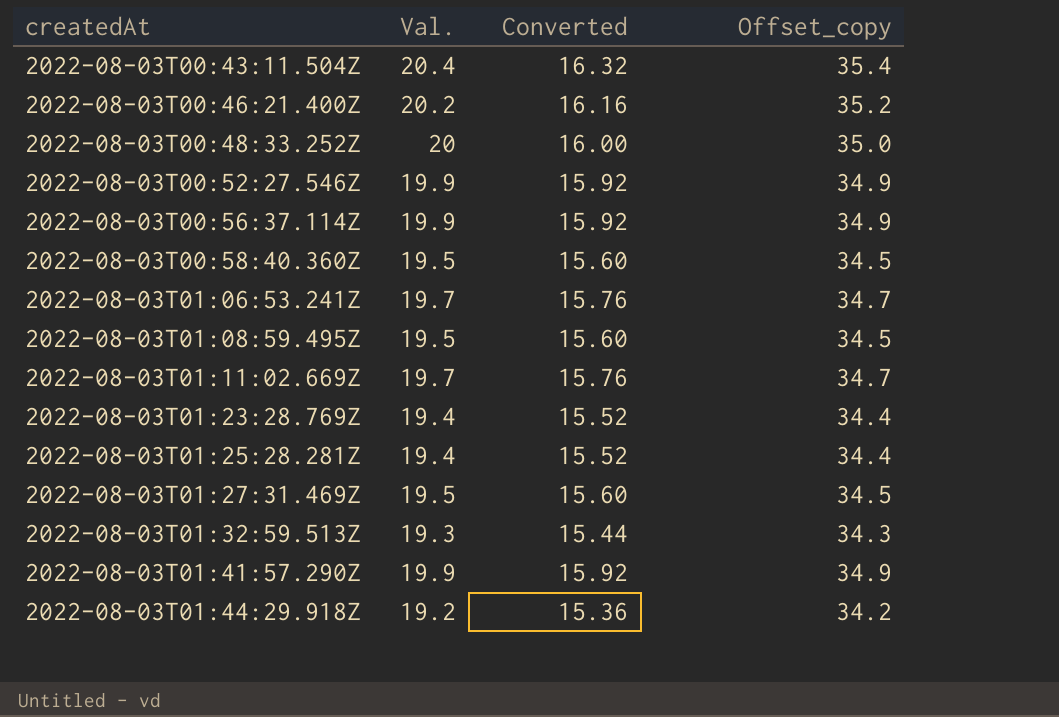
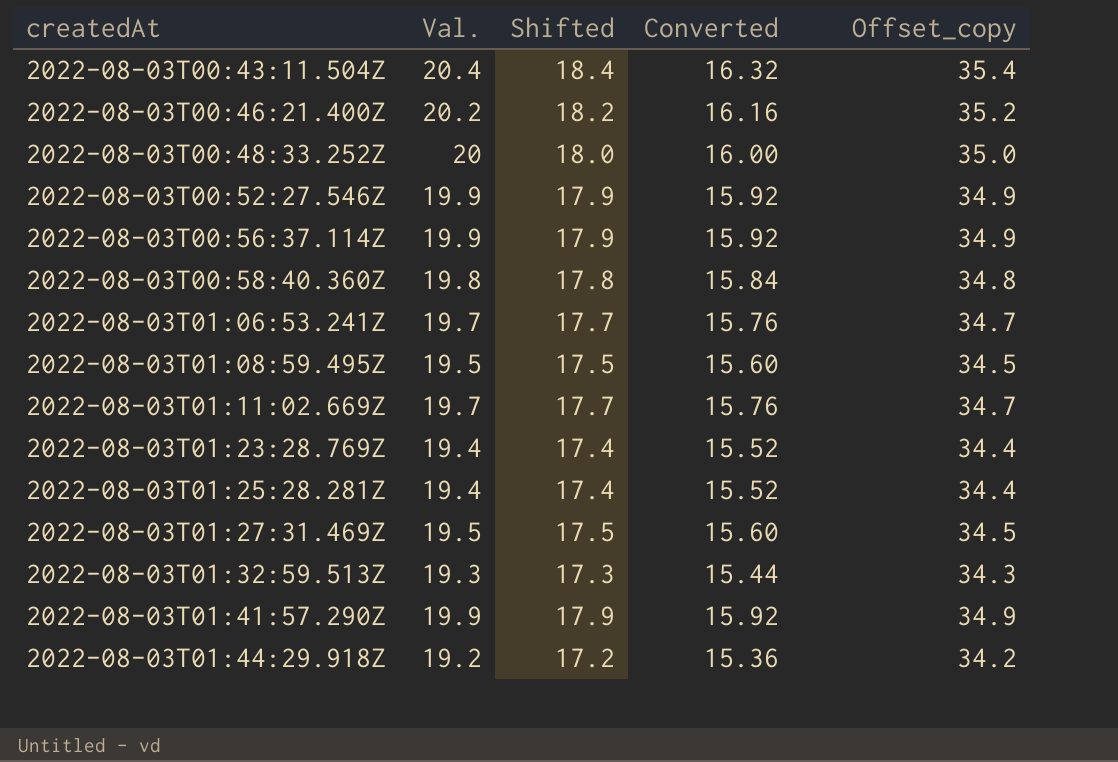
column Shifted | formula: none -> [Val.] - 2
2022-08-03T00:58:40.360Z | Val.: 19.5 -> 19.8
2022-08-03T00:58:40.360Z | Converted: 15.60 -> 15.84
2022-08-03T00:58:40.360Z | Offset_copy: 34.5 -> 34.8

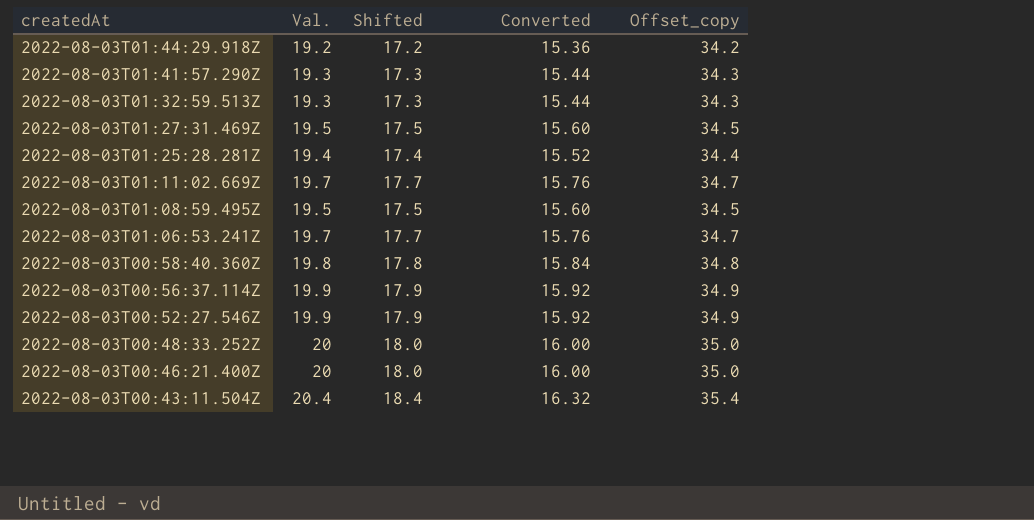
row order: createdAt ascending -> createdAt descending
row 2022-08-03T01:23:28.769Z: 19.4 | 17.4 | 15.52 | 34.4 -> none
2022-08-03T01:41:57.290Z | Val.: 19.9 -> 19.3
2022-08-03T01:41:57.290Z | Shifted: 17.9 -> 17.3
2022-08-03T01:41:57.290Z | Converted: 15.92 -> 15.44
2022-08-03T01:41:57.290Z | Offset_copy: 34.9 -> 34.3
2022-08-03T00:46:21.400Z | Val.: 20.2 -> 20
2022-08-03T00:46:21.400Z | Shifted: 18.2 -> 18.0
2022-08-03T00:46:21.400Z | Converted: 16.16 -> 16.00
2022-08-03T00:46:21.400Z | Offset_copy: 35.2 -> 35.0

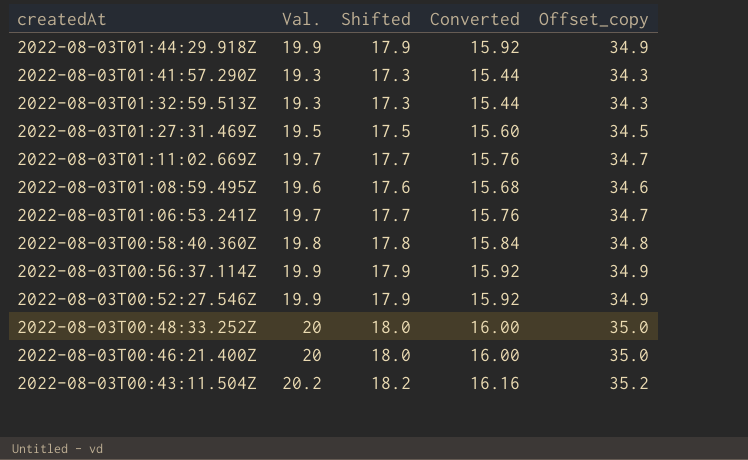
row 2022-08-03T01:25:28.281Z: 19.4 | 17.4 | 15.52 | 34.4 -> none
2022-08-03T01:44:29.918Z | Val.: 19.2 -> 19.9
2022-08-03T01:44:29.918Z | Shifted: 17.2 -> 17.9
2022-08-03T01:44:29.918Z | Converted: 15.36 -> 15.92
2022-08-03T01:44:29.918Z | Offset_copy: 34.2 -> 34.9
2022-08-03T01:08:59.495Z | Val.: 19.5 -> 19.6
2022-08-03T01:08:59.495Z | Shifted: 17.5 -> 17.6
2022-08-03T01:08:59.495Z | Converted: 15.60 -> 15.68
2022-08-03T01:08:59.495Z | Offset_copy: 34.5 -> 34.6
2022-08-03T00:43:11.504Z | Val.: 20.4 -> 20.2
2022-08-03T00:43:11.504Z | Shifted: 18.4 -> 18.2
2022-08-03T00:43:11.504Z | Converted: 16.32 -> 16.16
2022-08-03T00:43:11.504Z | Offset_copy: 35.4 -> 35.2

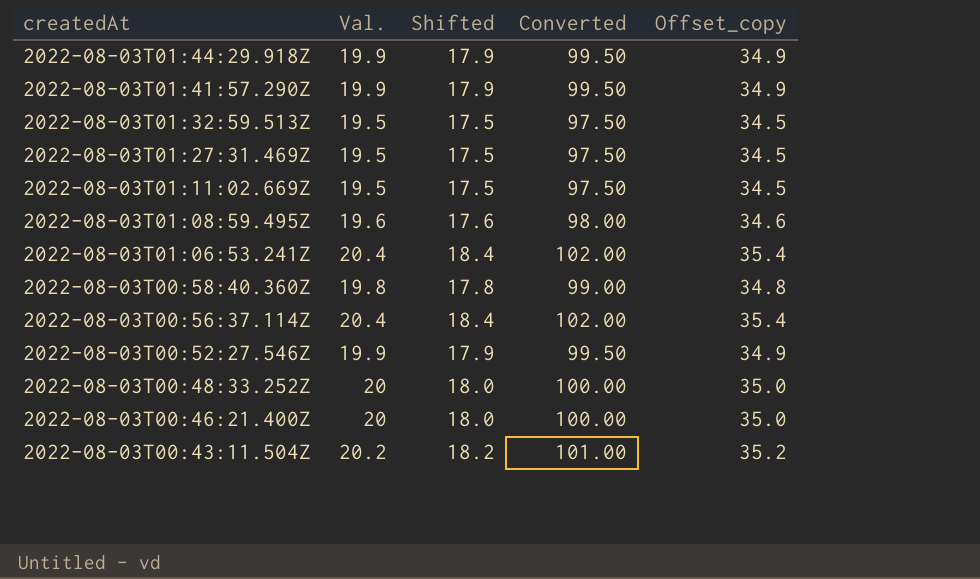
column Converted | formula: [Val.] * 0.8 -> [Val.] * 5
2022-08-03T01:41:57.290Z | Val.: 19.3 -> 19.9
2022-08-03T01:41:57.290Z | Shifted: 17.3 -> 17.9
2022-08-03T01:41:57.290Z | Offset_copy: 34.3 -> 34.9
2022-08-03T01:32:59.513Z | Val.: 19.3 -> 19.5
2022-08-03T01:32:59.513Z | Shifted: 17.3 -> 17.5
2022-08-03T01:32:59.513Z | Offset_copy: 34.3 -> 34.5
2022-08-03T01:11:02.669Z | Val.: 19.7 -> 19.5
2022-08-03T01:11:02.669Z | Shifted: 17.7 -> 17.5
2022-08-03T01:11:02.669Z | Offset_copy: 34.7 -> 34.5
2022-08-03T01:06:53.241Z | Val.: 19.7 -> 20.4
2022-08-03T01:06:53.241Z | Shifted: 17.7 -> 18.4
2022-08-03T01:06:53.241Z | Offset_copy: 34.7 -> 35.4
2022-08-03T00:56:37.114Z | Val.: 19.9 -> 20.4
2022-08-03T00:56:37.114Z | Shifted: 17.9 -> 18.4
2022-08-03T00:56:37.114Z | Offset_copy: 34.9 -> 35.4

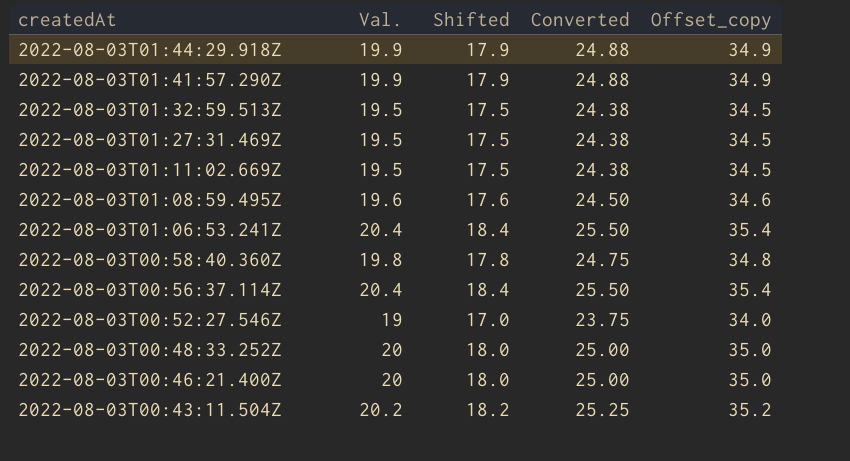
column Converted | formula: [Val.] * 5 -> [Val.] * 1.25
2022-08-03T00:52:27.546Z | Val.: 19.9 -> 19
2022-08-03T00:52:27.546Z | Shifted: 17.9 -> 17.0
2022-08-03T00:52:27.546Z | Offset_copy: 34.9 -> 34.0

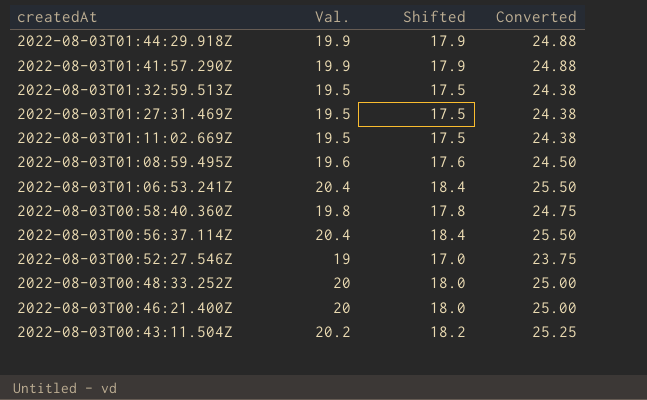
column Offset_copy | formula: [Val.] + 15 -> none

